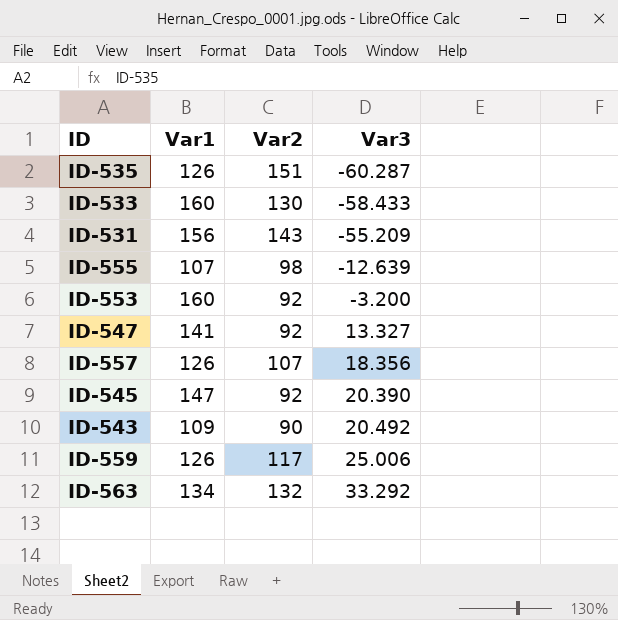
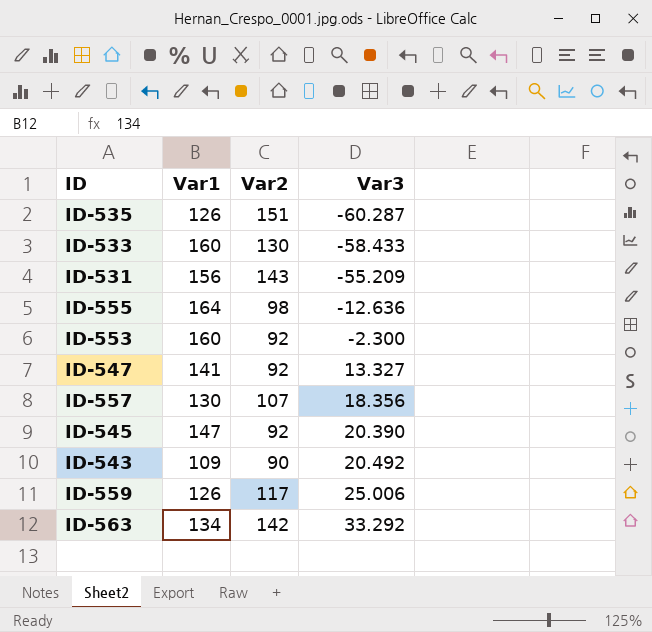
ID-555 | Var1: 107 -> 164
ID-555 | Var3: -12.639 -> -12.636
ID-553 | Var3: -3.200 -> -2.300
ID-557 | Var1: 126 -> 130
ID-563 | Var2: 132 -> 142

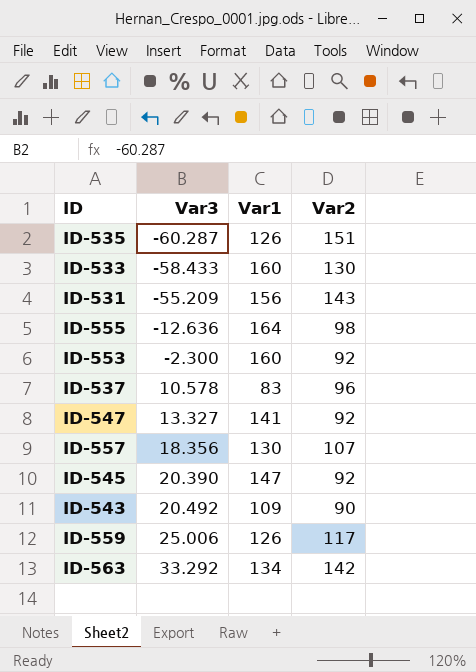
column Var3 | position: 4 -> 2
row ID-537: none -> 10.578 | 83 | 96

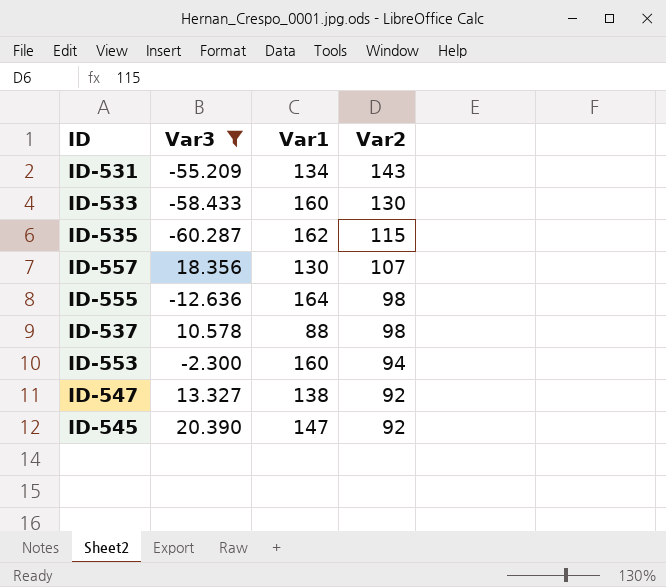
filter: none -> Var3 <= 20.390
row order: Var3 ascending -> Var2 descending
ID-531 | Var1: 156 -> 134
ID-535 | Var1: 126 -> 162
ID-535 | Var2: 151 -> 115
ID-537 | Var1: 83 -> 88
ID-537 | Var2: 96 -> 98
ID-553 | Var2: 92 -> 94
ID-547 | Var1: 141 -> 138

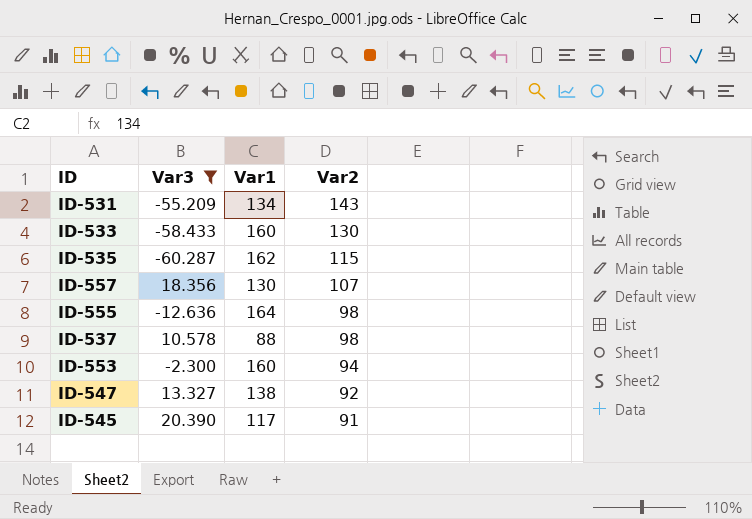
ID-545 | Var1: 147 -> 117
ID-545 | Var2: 92 -> 91

